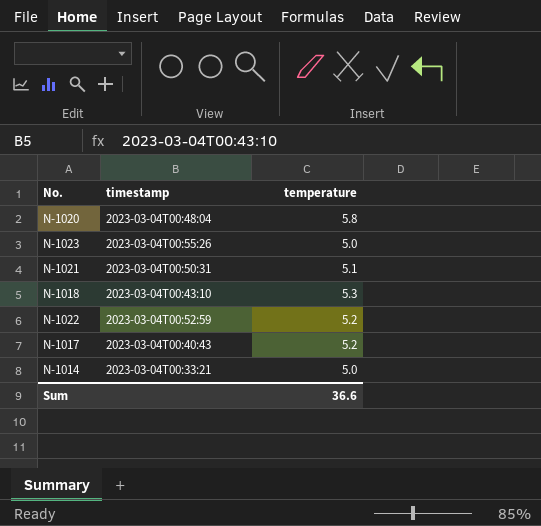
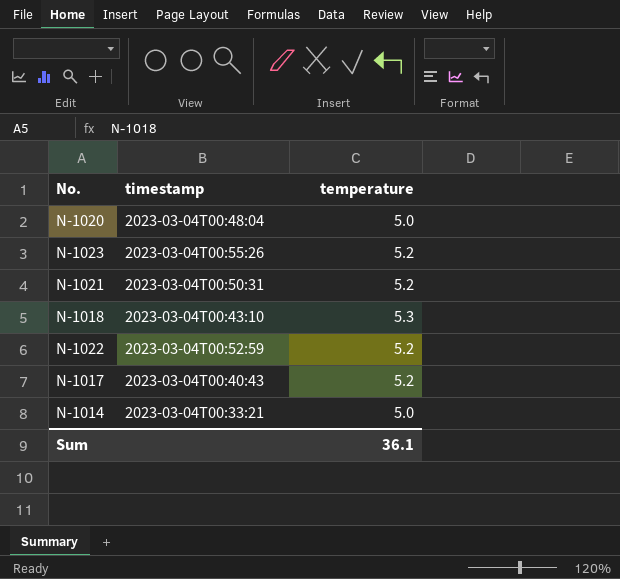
N-1020 | temperature: 5.8 -> 5.0
N-1023 | temperature: 5.0 -> 5.2
N-1021 | temperature: 5.1 -> 5.2
Sum | temperature: 36.6 -> 36.1

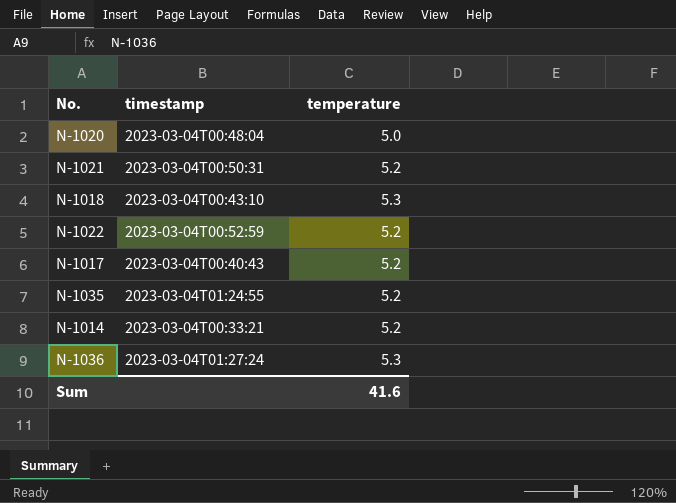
row N-1023: 2023-03-04T00:55:26 | 5.2 -> none
row N-1035: none -> 2023-03-04T01:24:55 | 5.2
N-1014 | temperature: 5.0 -> 5.2
row N-1036: none -> 2023-03-04T01:27:24 | 5.3
Sum | temperature: 36.1 -> 41.6

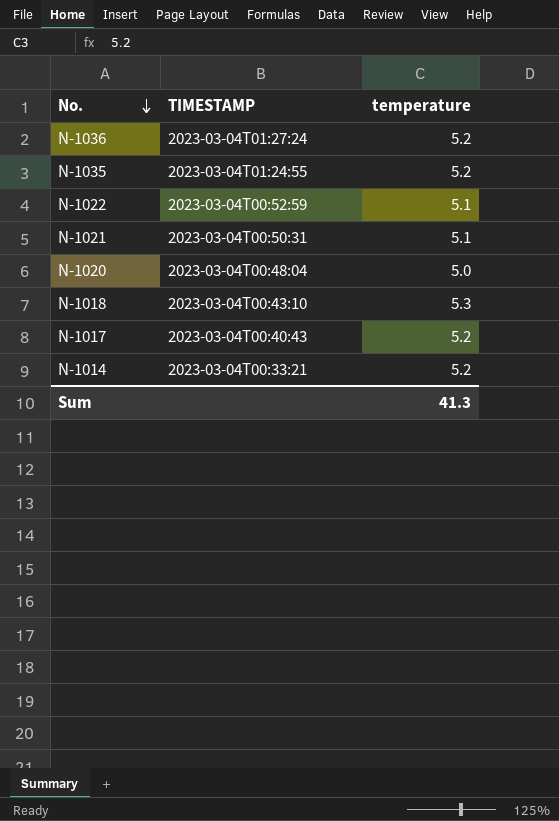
row order: none -> No. descending
column name: timestamp -> TIMESTAMP
N-1036 | temperature: 5.3 -> 5.2
N-1022 | temperature: 5.2 -> 5.1
N-1021 | temperature: 5.2 -> 5.1
Sum | temperature: 41.6 -> 41.3

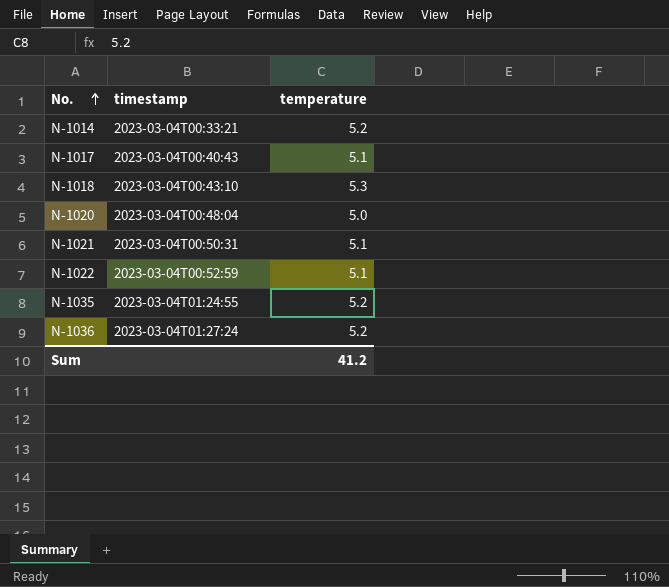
row order: No. descending -> No. ascending
column name: TIMESTAMP -> timestamp
N-1017 | temperature: 5.2 -> 5.1
Sum | temperature: 41.3 -> 41.2

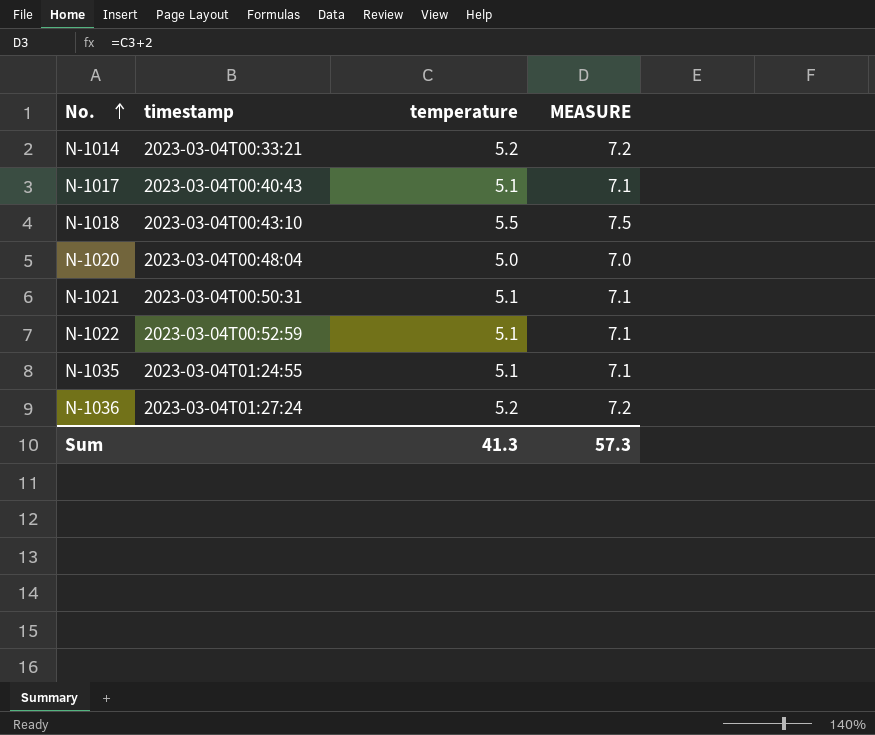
column MEASURE | formula: none -> [temperature] + 2
N-1018 | temperature: 5.3 -> 5.5
N-1035 | temperature: 5.2 -> 5.1
Sum | temperature: 41.2 -> 41.3

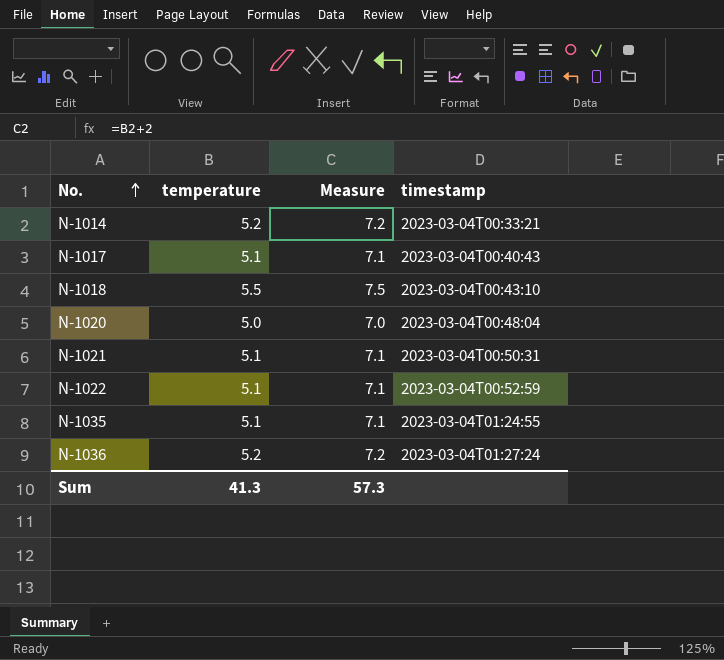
column name: MEASURE -> Measure
column timestamp | position: 2 -> 4

